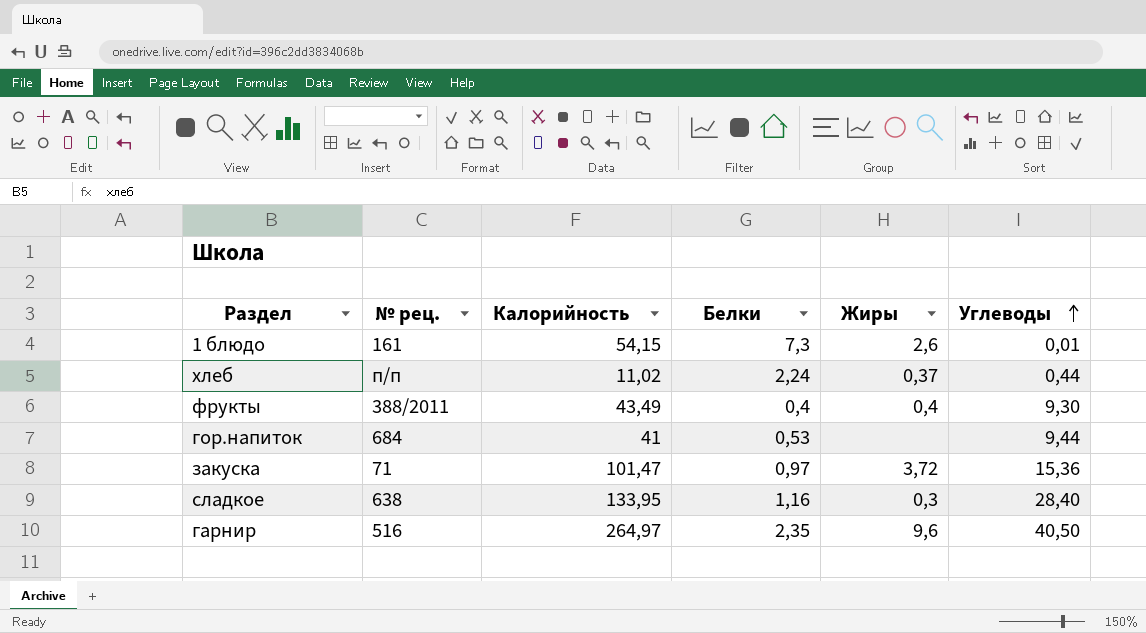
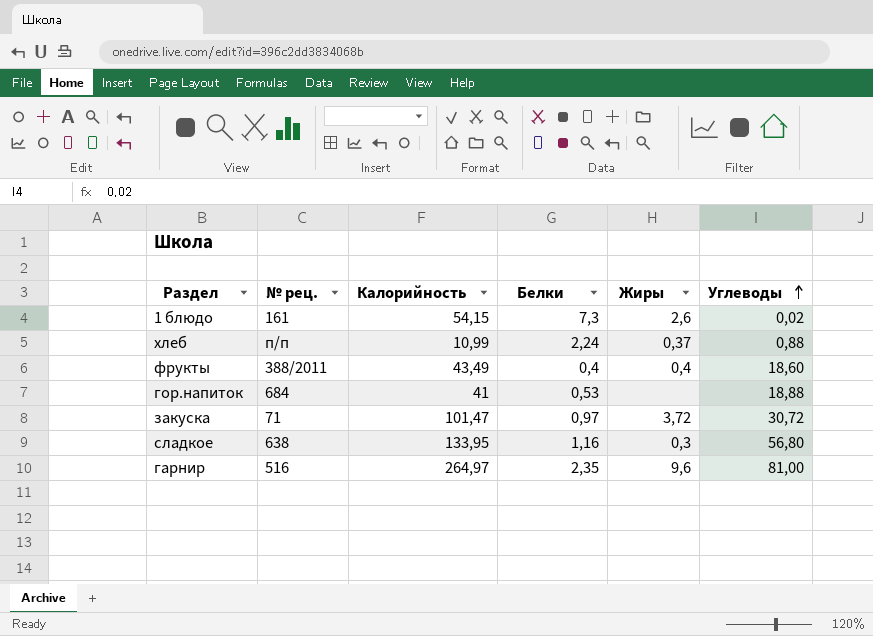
1 блюдо | Углеводы: 0,01 -> 0,02
хлеб | Калорийность: 11,02 -> 10,99
хлеб | Углеводы: 0,44 -> 0,88
фрукты | Углеводы: 9,30 -> 18,60
гор.напиток | Углеводы: 9,44 -> 18,88
закуска | Углеводы: 15,36 -> 30,72
сладкое | Углеводы: 28,40 -> 56,80
гарнир | Углеводы: 40,50 -> 81,00

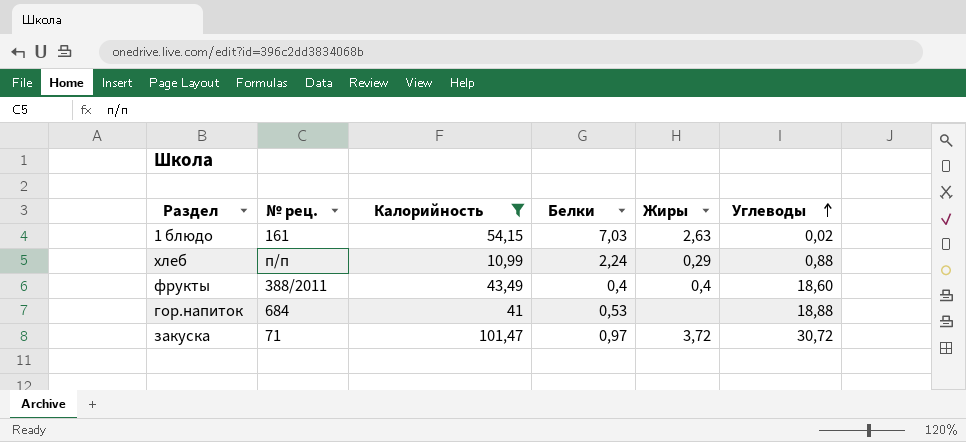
filter: none -> Калорийность <= 101,47
1 блюдо | Белки: 7,3 -> 7,03
1 блюдо | Жиры: 2,6 -> 2,63
хлеб | Жиры: 0,37 -> 0,29

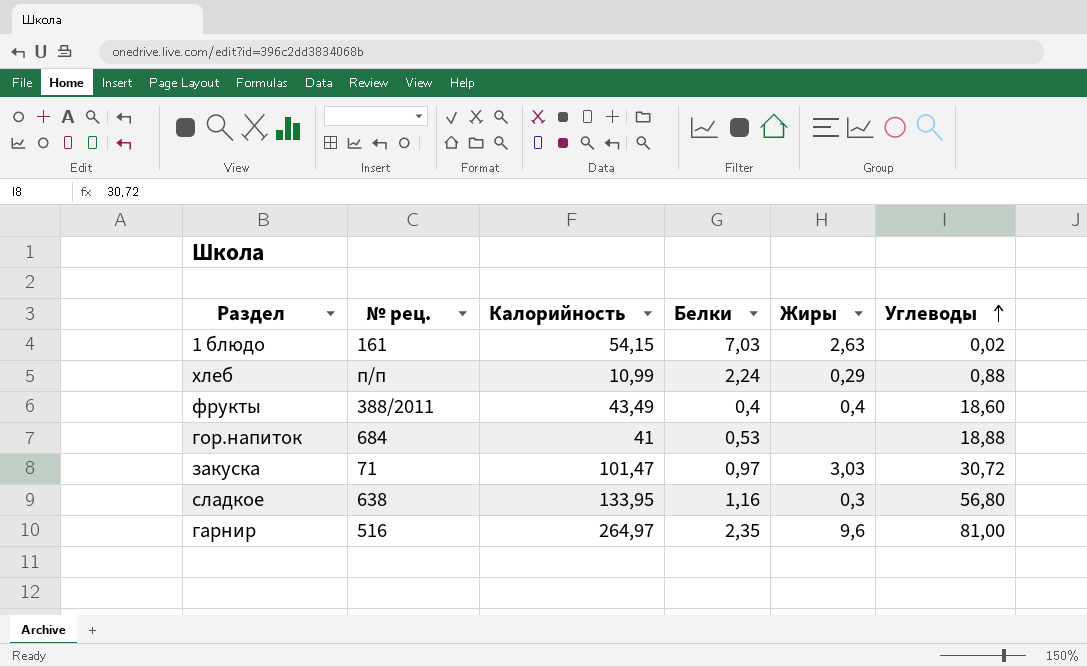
filter: Калорийность <= 101,47 -> none
закуска | Жиры: 3,72 -> 3,03

